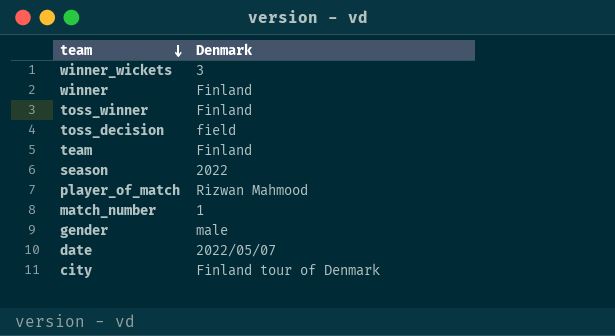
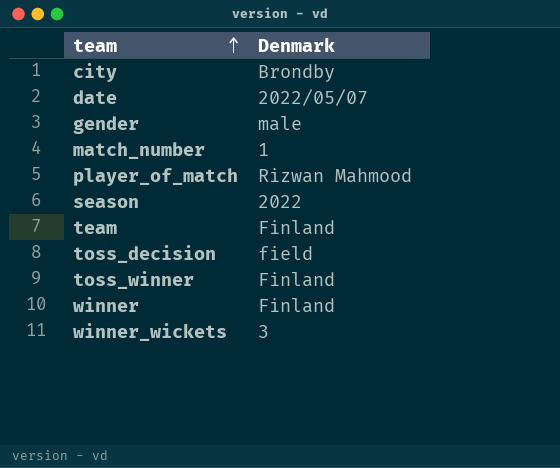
row order: team descending -> team ascending
city | Denmark: Finland tour of Denmark -> Brondby

